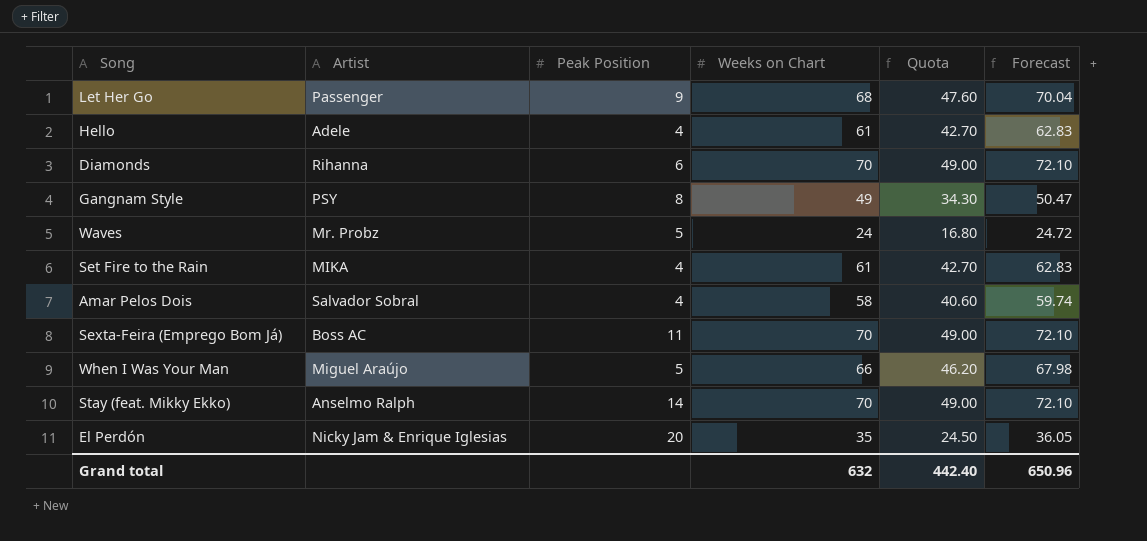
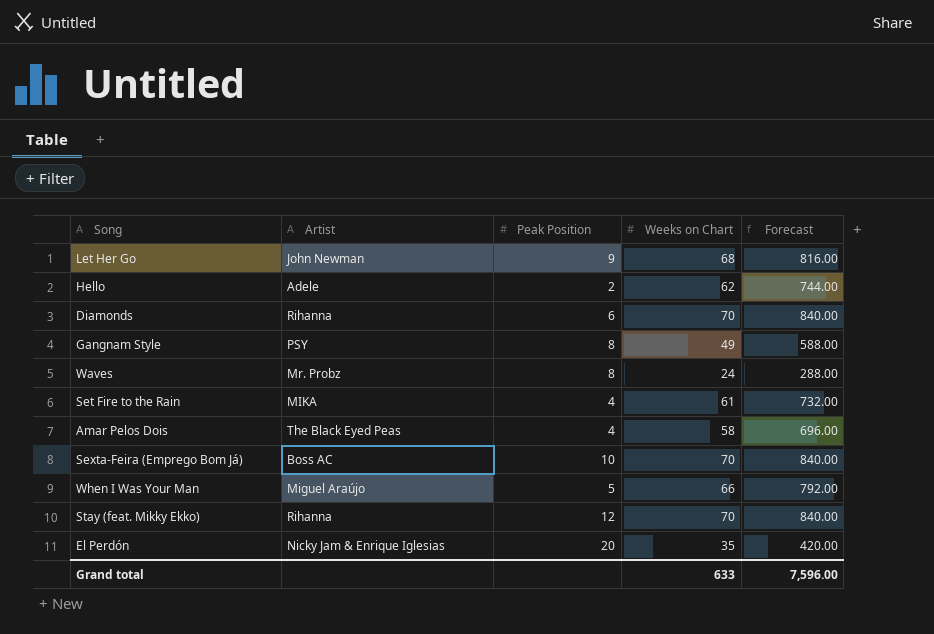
column Quota | formula: [Weeks on Chart] * 0.7 -> none
column Forecast | formula: [Weeks on Chart] * 1.03 -> [Weeks on Chart] * 12
Let Her Go | Artist: Passenger -> John Newman
Hello | Peak Position: 4 -> 2
Hello | Weeks on Chart: 61 -> 62
Waves | Peak Position: 5 -> 8
Amar Pelos Dois | Artist: Salvador Sobral -> The Black Eyed Peas
Sexta-Feira (Emprego Bom Já) | Peak Position: 11 -> 10
Stay (feat. Mikky Ekko) | Artist: Anselmo Ralph -> Rihanna
Stay (feat. Mikky Ekko) | Peak Position: 14 -> 12
Grand total | Weeks on Chart: 632 -> 633
Grand total | Forecast: 650.96 -> 7,596.00

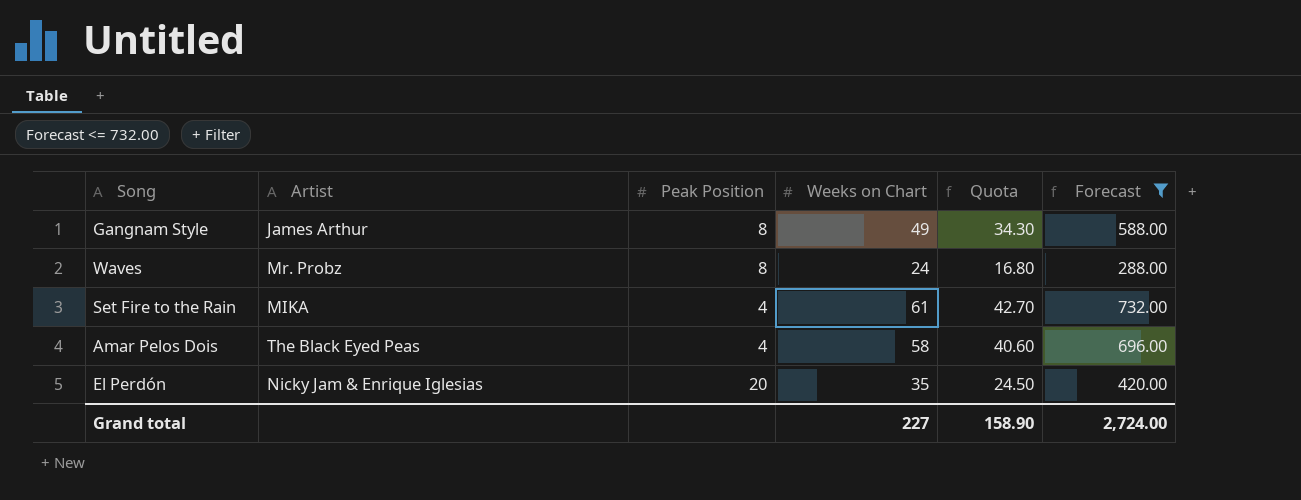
filter: none -> Forecast <= 732.00
column Quota | formula: none -> [Weeks on Chart] * 0.7
Gangnam Style | Artist: PSY -> James Arthur
Grand total | Weeks on Chart: 633 -> 227
Grand total | Forecast: 7,596.00 -> 2,724.00

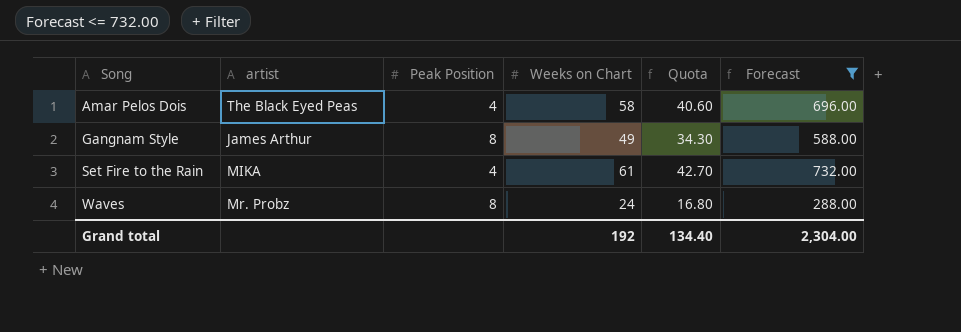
row order: none -> Song ascending
column name: Artist -> artist
row El Perdón: Nicky Jam & Enrique Iglesias | 20 | 35 | 24.50 | 420.00 -> none
Grand total | Weeks on Chart: 227 -> 192
Grand total | Quota: 158.90 -> 134.40
Grand total | Forecast: 2,724.00 -> 2,304.00

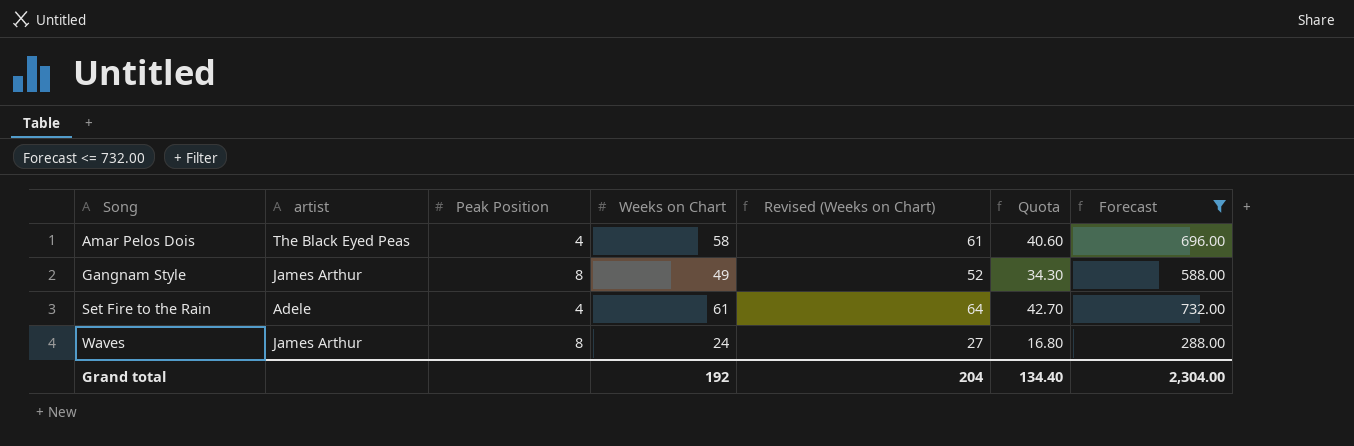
column Revised (Weeks on Chart) | formula: none -> [Weeks on Chart] + 3
Set Fire to the Rain | artist: MIKA -> Adele
Waves | artist: Mr. Probz -> James Arthur

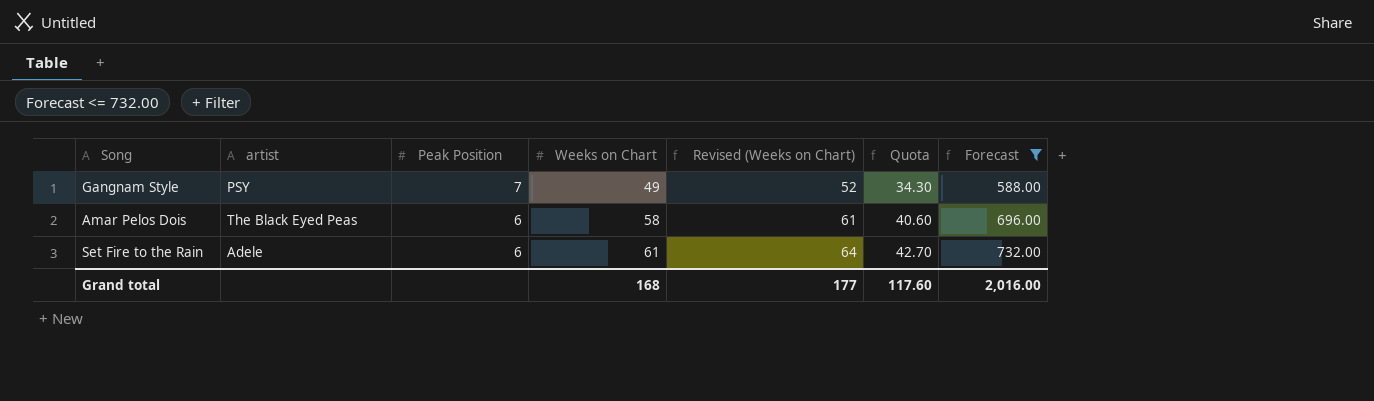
row order: Song ascending -> Peak Position descending
row Waves: James Arthur | 8 | 24 | 27 | 16.80 | 288.00 -> none
Gangnam Style | artist: James Arthur -> PSY
Gangnam Style | Peak Position: 8 -> 7
Amar Pelos Dois | Peak Position: 4 -> 6
Set Fire to the Rain | Peak Position: 4 -> 6
Grand total | Weeks on Chart: 192 -> 168
Grand total | Revised (Weeks on Chart): 204 -> 177
Grand total | Quota: 134.40 -> 117.60
Grand total | Forecast: 2,304.00 -> 2,016.00

